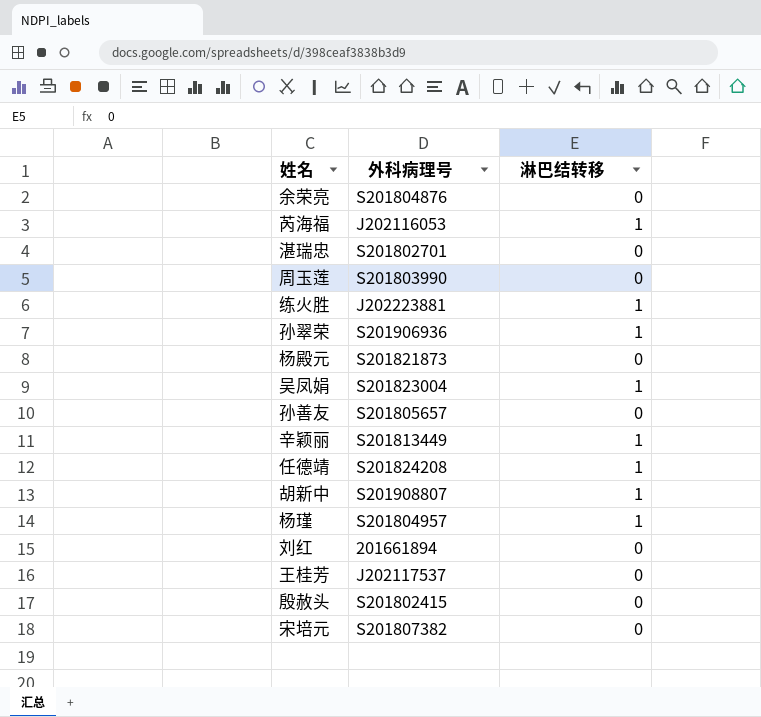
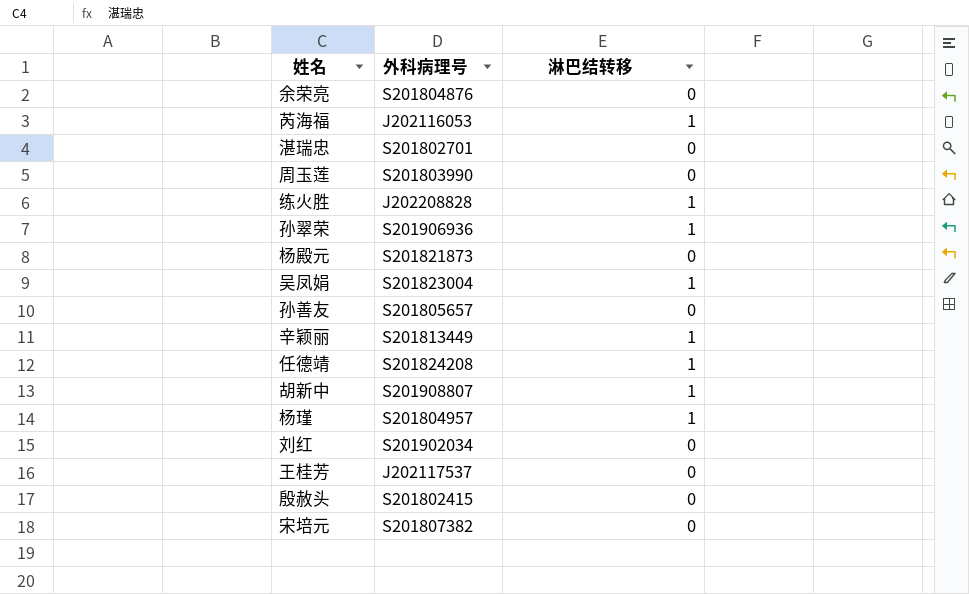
练火胜 | 外科病理号: J202223881 -> J202208828
刘红 | 外科病理号: 201661894 -> S201902034

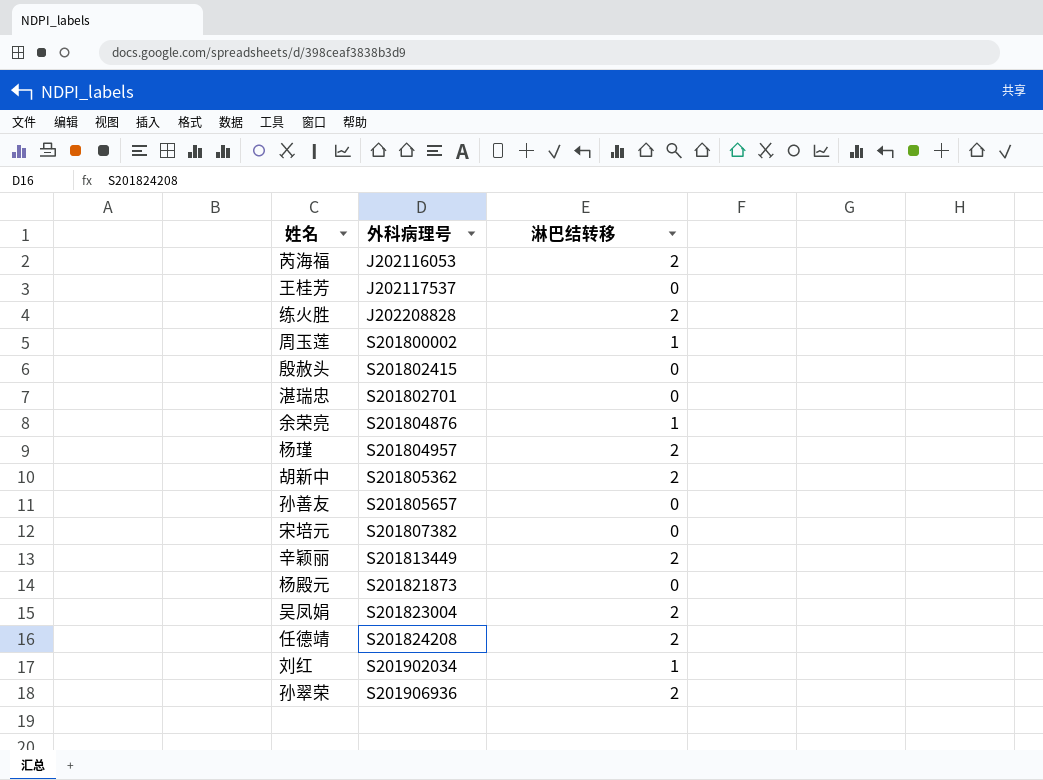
row order: none -> 外科病理号 ascending
芮海福 | 淋巴结转移: 1 -> 2
练火胜 | 淋巴结转移: 1 -> 2
周玉莲 | 外科病理号: S201803990 -> S201800002
周玉莲 | 淋巴结转移: 0 -> 1
余荣亮 | 淋巴结转移: 0 -> 1
杨瑾 | 淋巴结转移: 1 -> 2
胡新中 | 外科病理号: S201908807 -> S201805362
胡新中 | 淋巴结转移: 1 -> 2
辛颖丽 | 淋巴结转移: 1 -> 2
吴凤娟 | 淋巴结转移: 1 -> 2
任德靖 | 淋巴结转移: 1 -> 2
刘红 | 淋巴结转移: 0 -> 1
孙翠荣 | 淋巴结转移: 1 -> 2

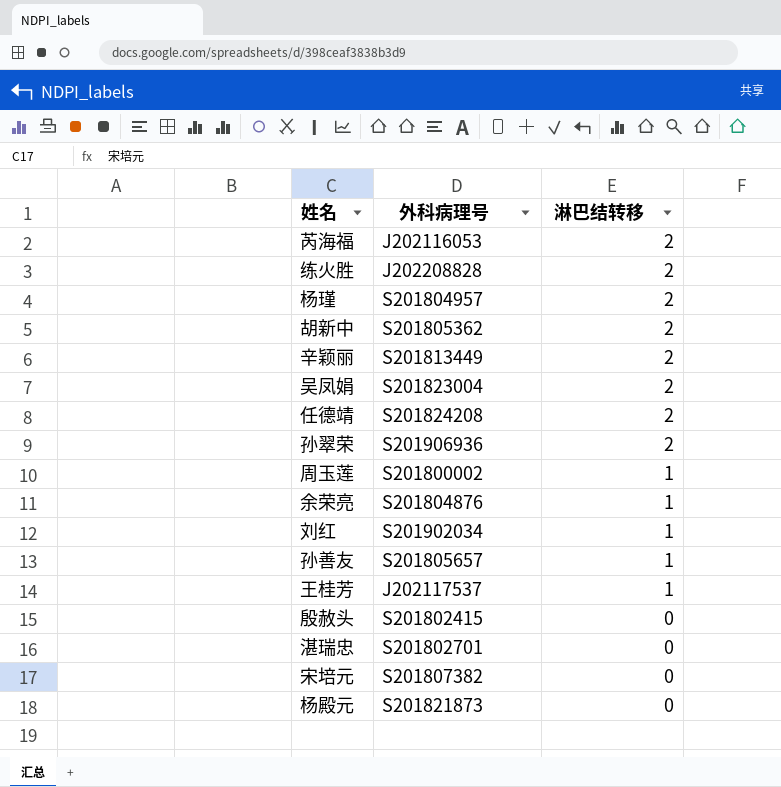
row order: 外科病理号 ascending -> 淋巴结转移 descending
孙善友 | 淋巴结转移: 0 -> 1
王桂芳 | 淋巴结转移: 0 -> 1

